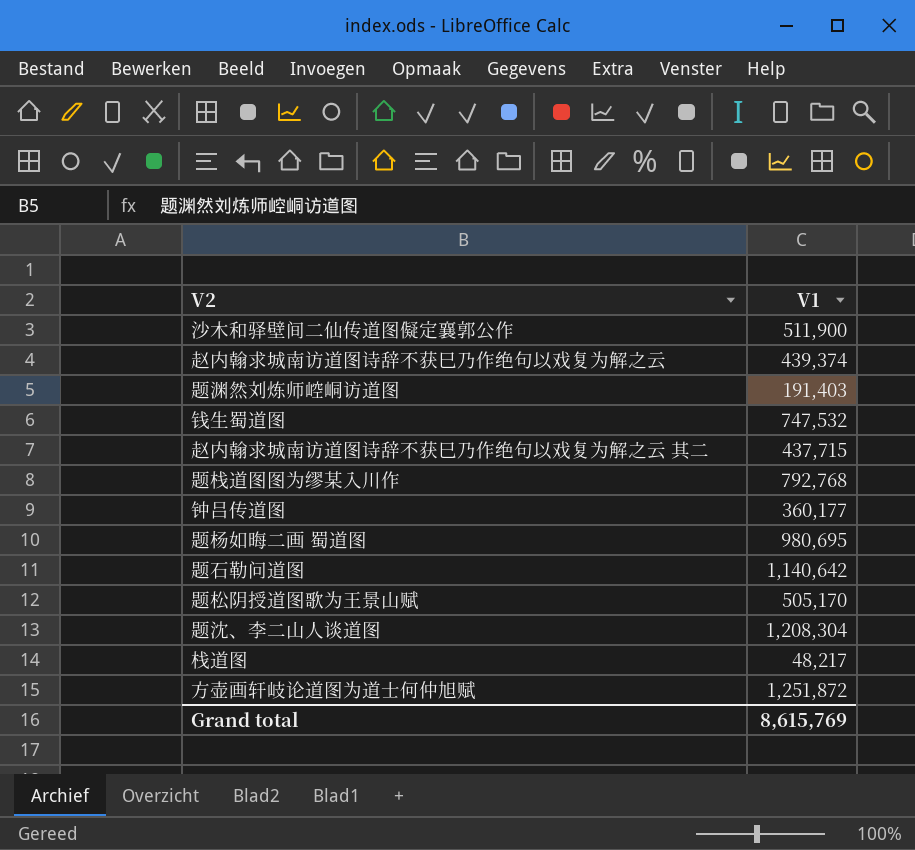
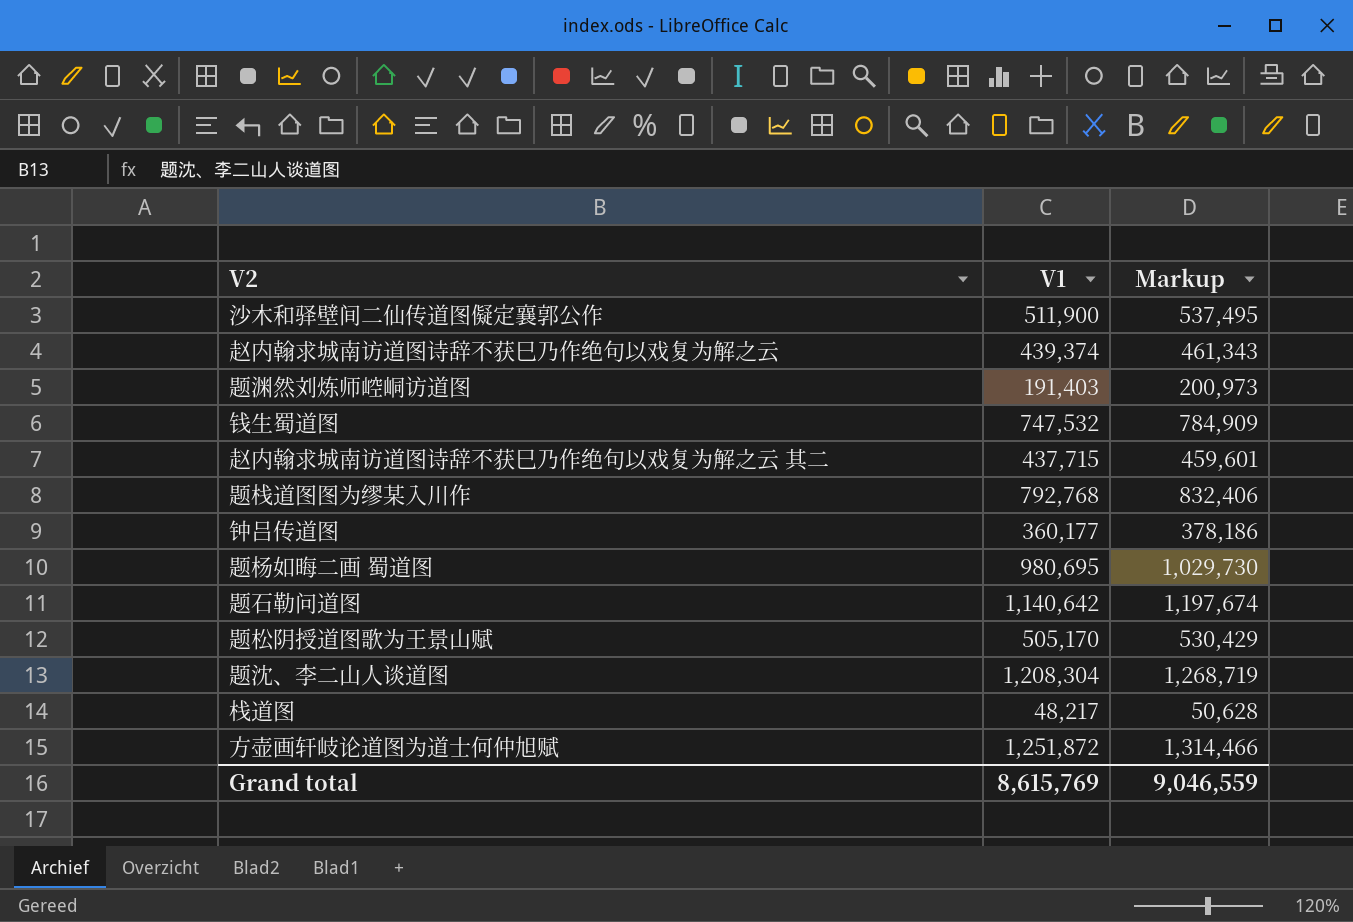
column Markup | formula: none -> [V1] * 1.05

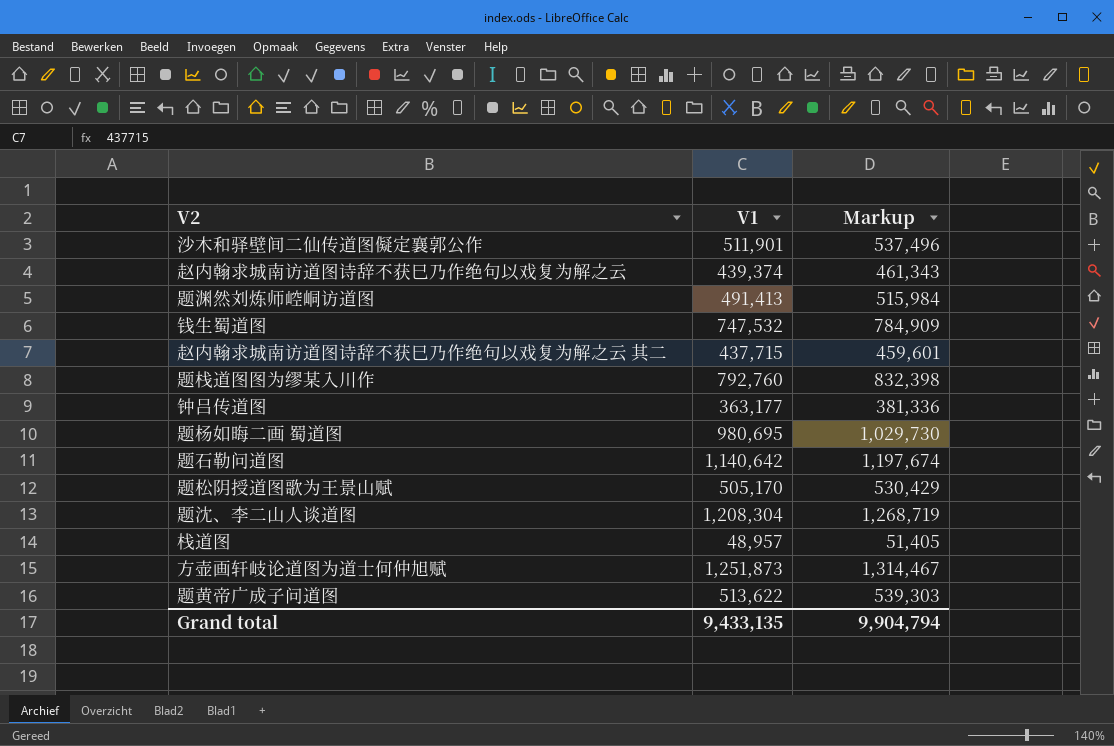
沙木和驿壁间二仙传道图儗定襄郭公作 | V1: 511,900 -> 511,901
沙木和驿壁间二仙传道图儗定襄郭公作 | Markup: 537,495 -> 537,496
题渊然刘炼师崆峒访道图 | V1: 191,403 -> 491,413
题渊然刘炼师崆峒访道图 | Markup: 200,973 -> 515,984
题栈道图图为缪某入川作 | V1: 792,768 -> 792,760
题栈道图图为缪某入川作 | Markup: 832,406 -> 832,398
钟吕传道图 | V1: 360,177 -> 363,177
钟吕传道图 | Markup: 378,186 -> 381,336
栈道图 | V1: 48,217 -> 48,957
栈道图 | Markup: 50,628 -> 51,405
方壶画轩岐论道图为道士何仲旭赋 | V1: 1,251,872 -> 1,251,873
方壶画轩岐论道图为道士何仲旭赋 | Markup: 1,314,466 -> 1,314,467
row 题黄帝广成子问道图: none -> 513,622 | 539,303
Grand total | V1: 8,615,769 -> 9,433,135
Grand total | Markup: 9,046,559 -> 9,904,794

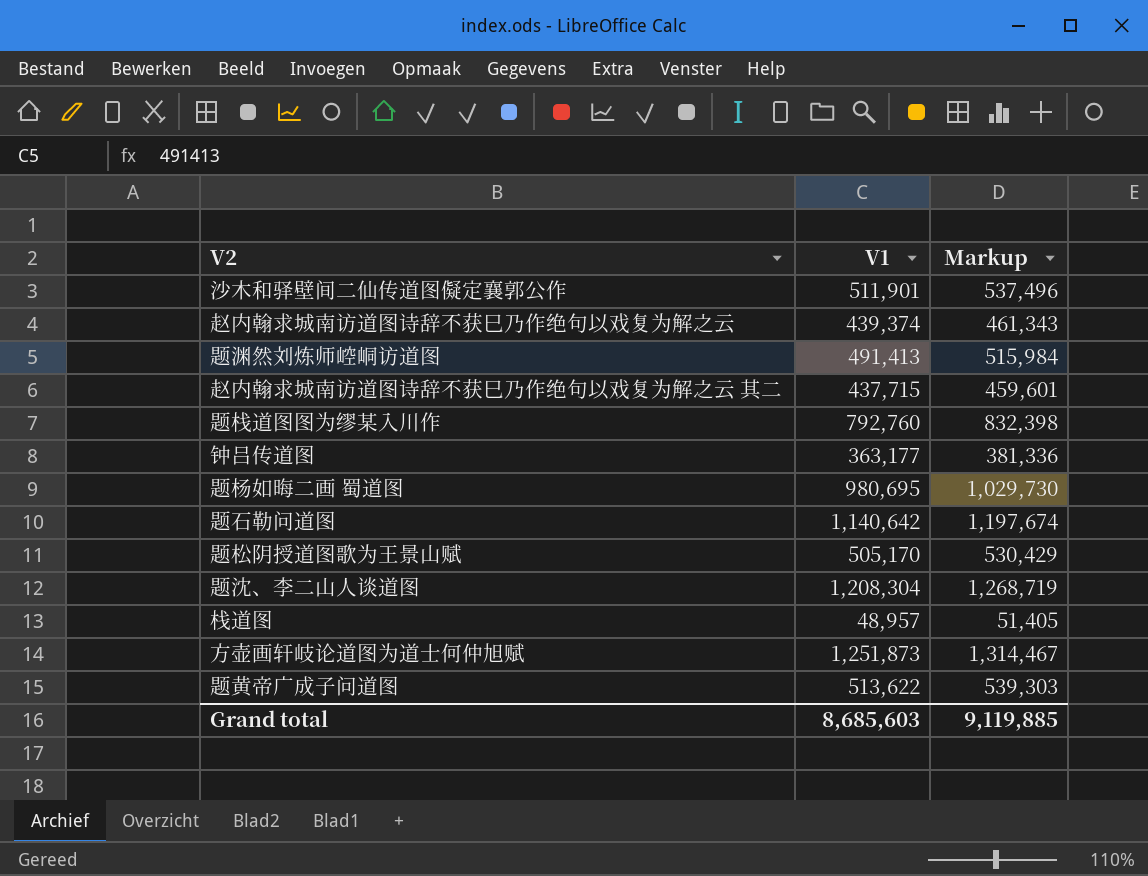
row 钱生蜀道图: 747,532 | 784,909 -> none
Grand total | V1: 9,433,135 -> 8,685,603
Grand total | Markup: 9,904,794 -> 9,119,885

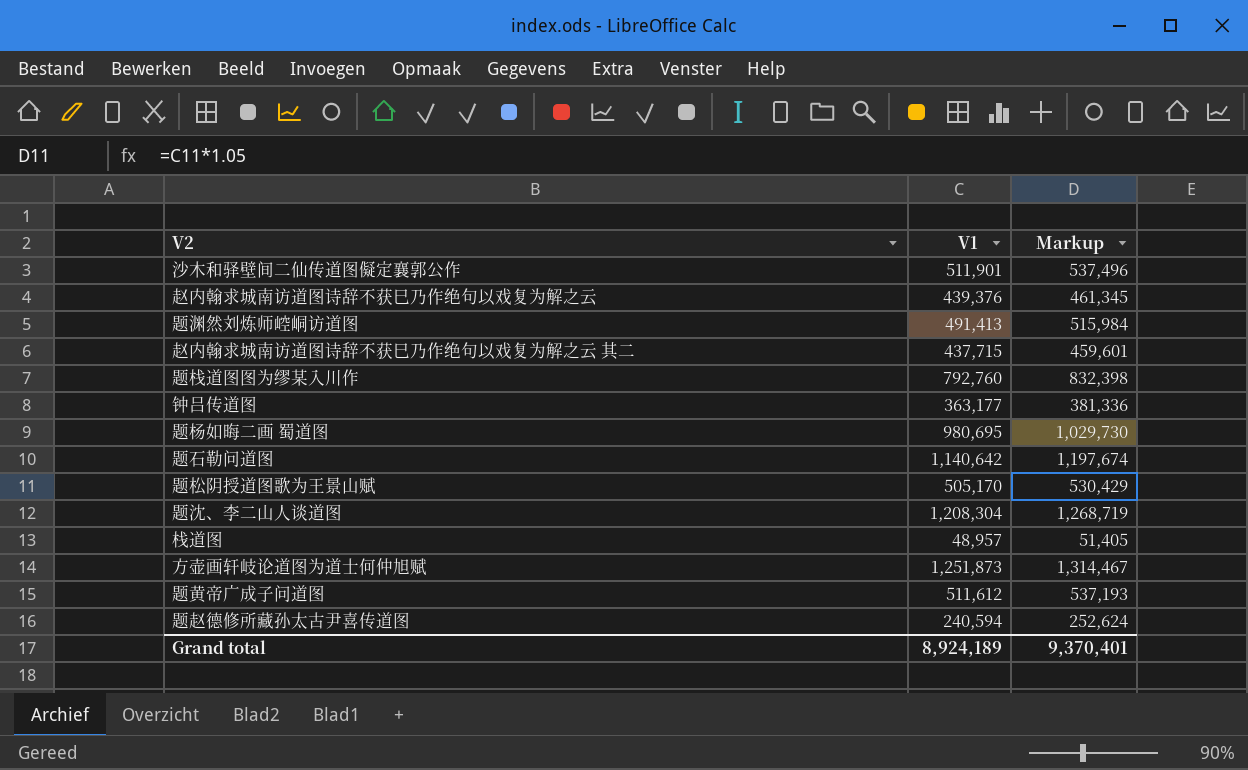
赵内翰求城南访道图诗辞不获巳乃作绝句以戏复为解之云 | V1: 439,374 -> 439,376
赵内翰求城南访道图诗辞不获巳乃作绝句以戏复为解之云 | Markup: 461,343 -> 461,345
题黄帝广成子问道图 | V1: 513,622 -> 511,612
题黄帝广成子问道图 | Markup: 539,303 -> 537,193
row 题赵德修所藏孙太古尹喜传道图: none -> 240,594 | 252,624
Grand total | V1: 8,685,603 -> 8,924,189
Grand total | Markup: 9,119,885 -> 9,370,401

